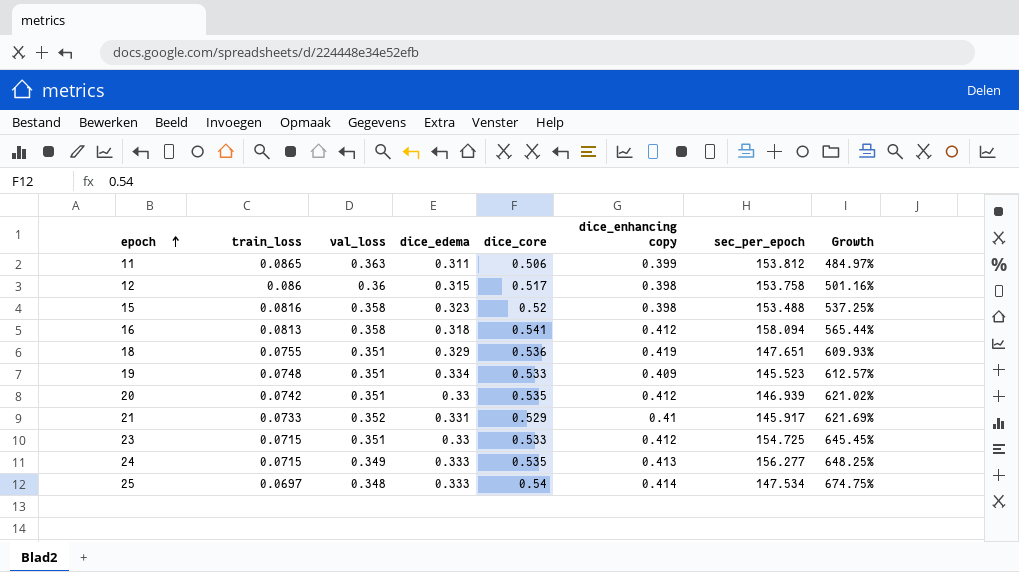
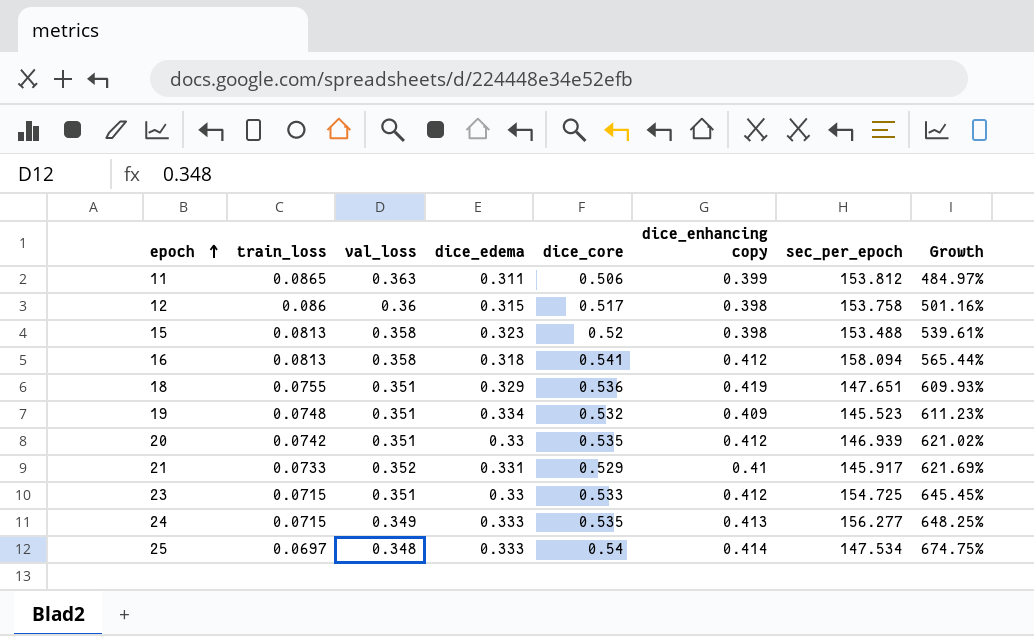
15 | train_loss: 0.0816 -> 0.0813
15 | Growth: 537.25% -> 539.61%
19 | dice_core: 0.533 -> 0.532
19 | Growth: 612.57% -> 611.23%

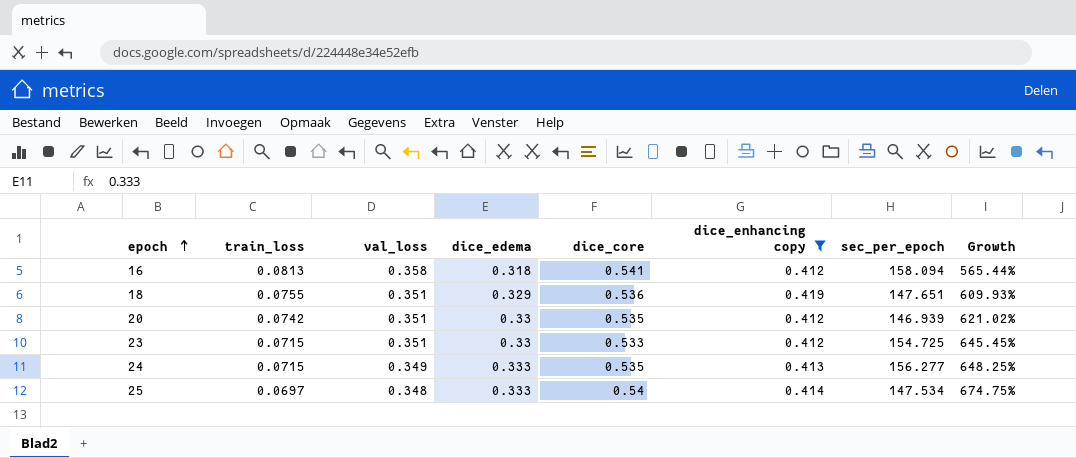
filter: none -> dice_enhancing copy >= 0.412

